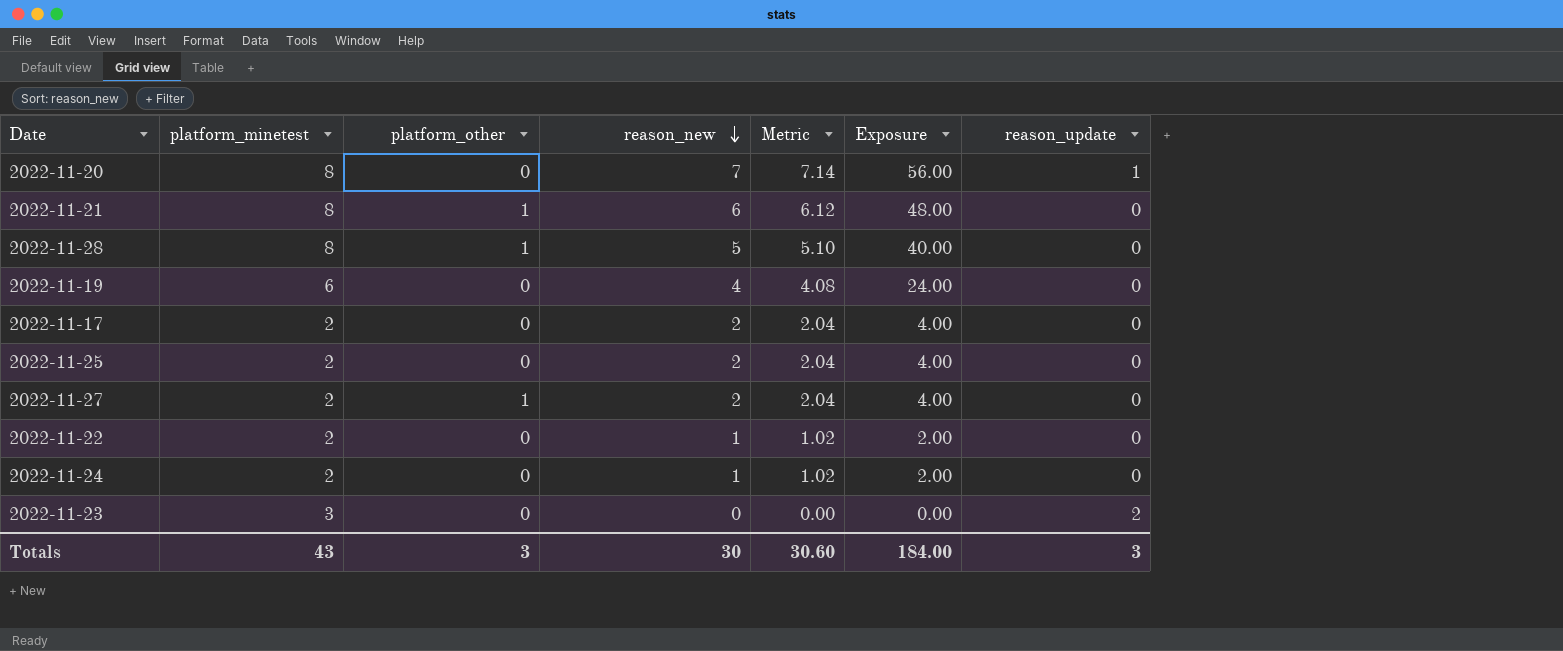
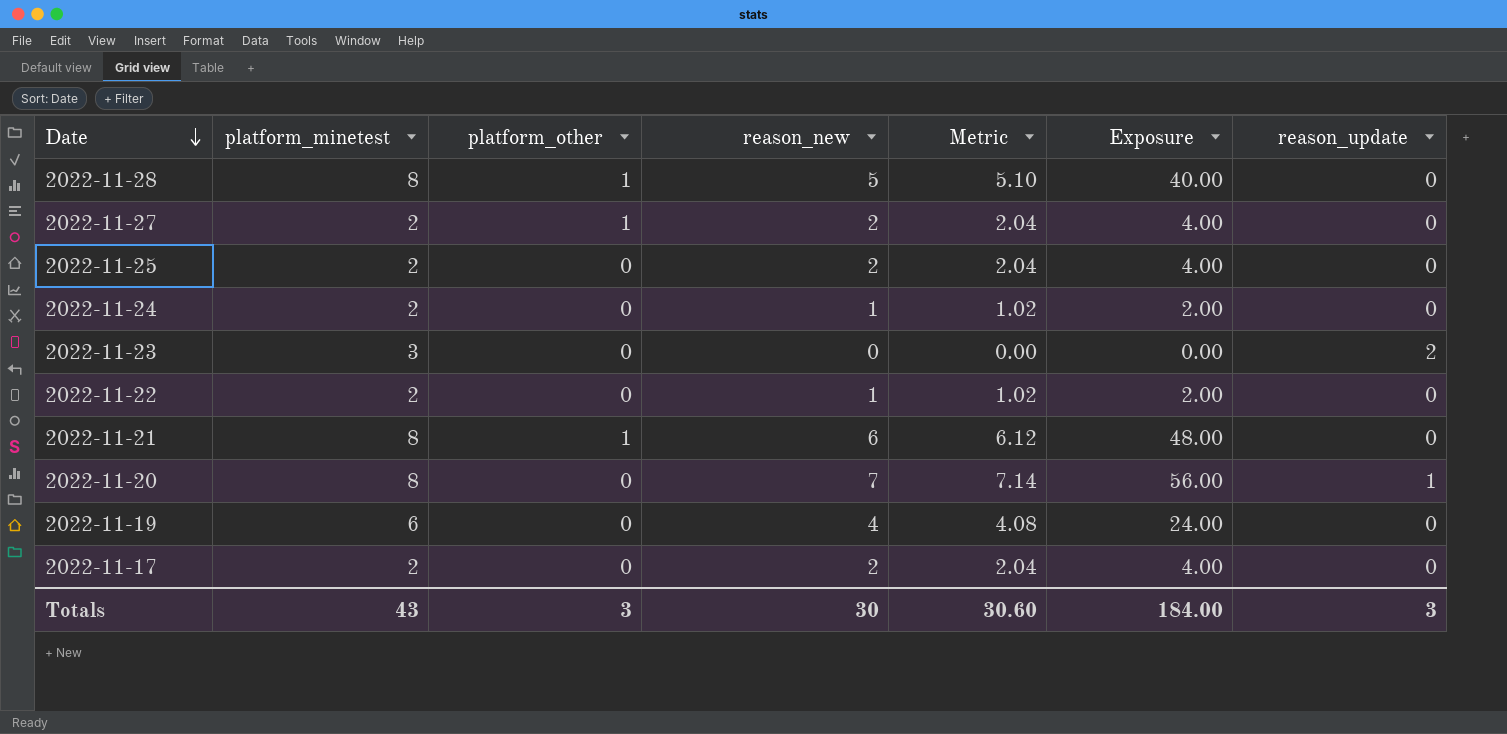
row order: reason_new descending -> Date descending

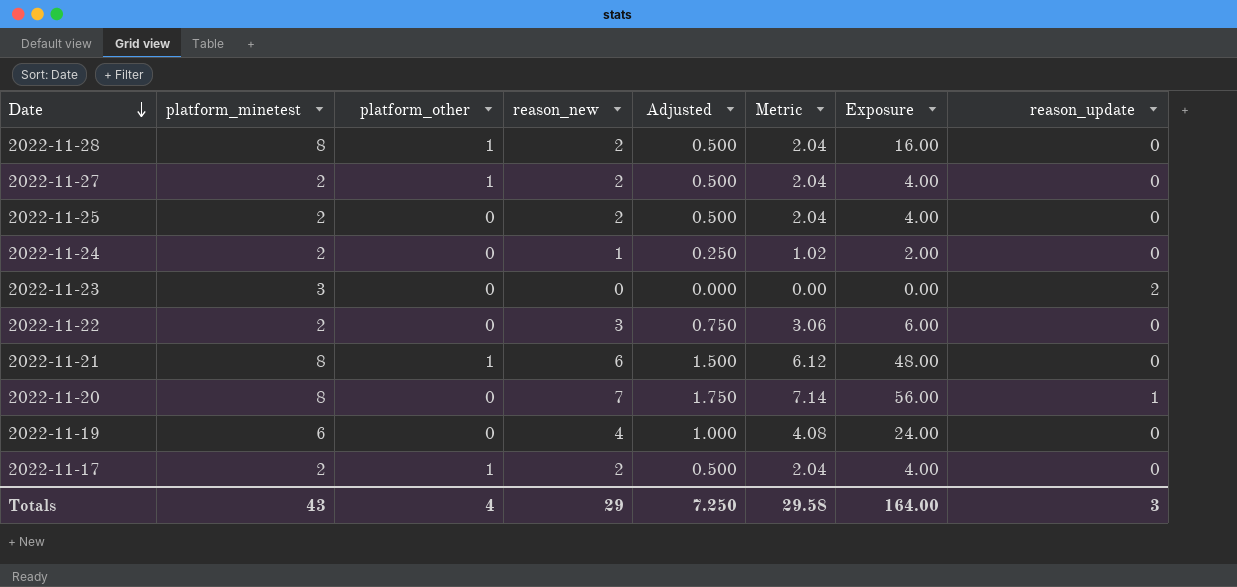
column Adjusted | formula: none -> [reason_new] * 0.25
2022-11-28 | reason_new: 5 -> 2
2022-11-28 | Metric: 5.10 -> 2.04
2022-11-28 | Exposure: 40.00 -> 16.00
2022-11-22 | reason_new: 1 -> 3
2022-11-22 | Metric: 1.02 -> 3.06
2022-11-22 | Exposure: 2.00 -> 6.00
2022-11-17 | platform_other: 0 -> 1
Totals | platform_other: 3 -> 4
Totals | reason_new: 30 -> 29
Totals | Metric: 30.60 -> 29.58
Totals | Exposure: 184.00 -> 164.00

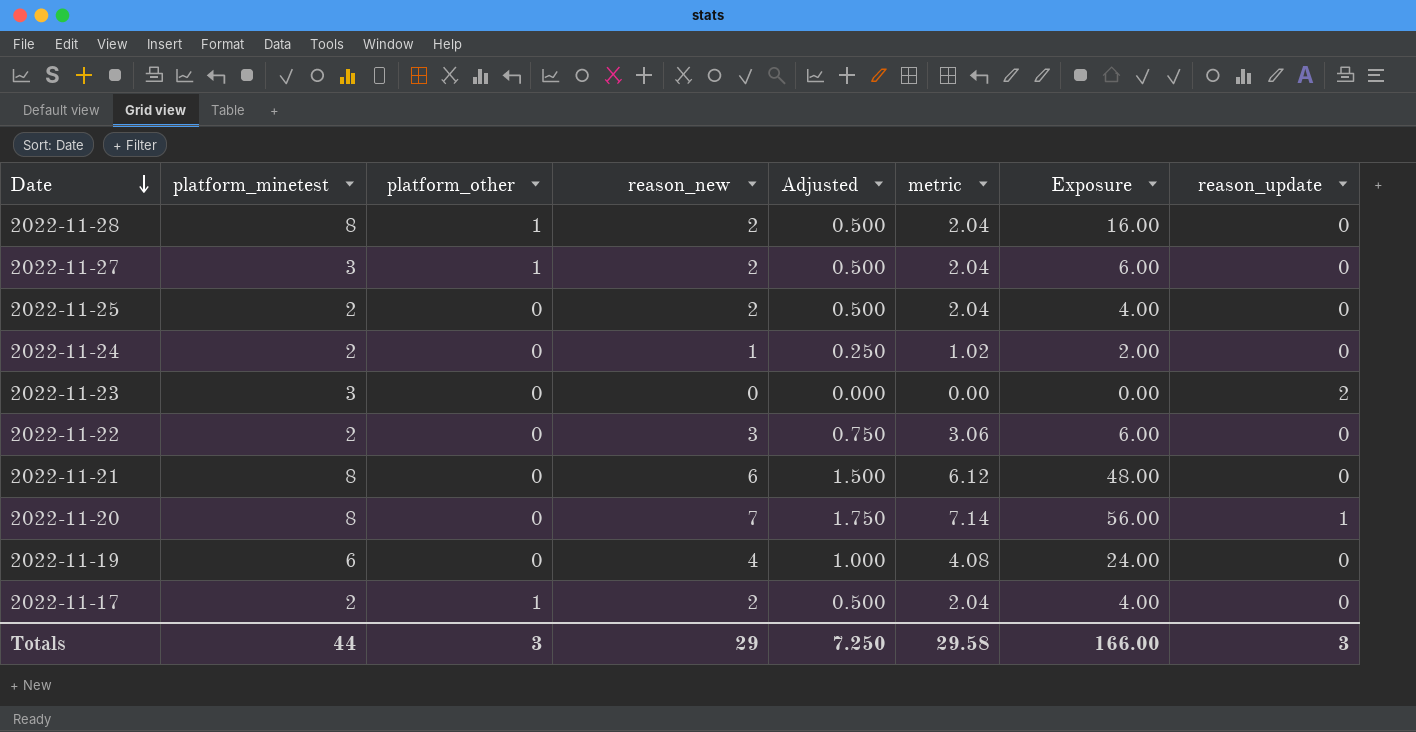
column name: Metric -> metric
2022-11-27 | platform_minetest: 2 -> 3
2022-11-27 | Exposure: 4.00 -> 6.00
2022-11-21 | platform_other: 1 -> 0
Totals | platform_minetest: 43 -> 44
Totals | platform_other: 4 -> 3
Totals | Exposure: 164.00 -> 166.00

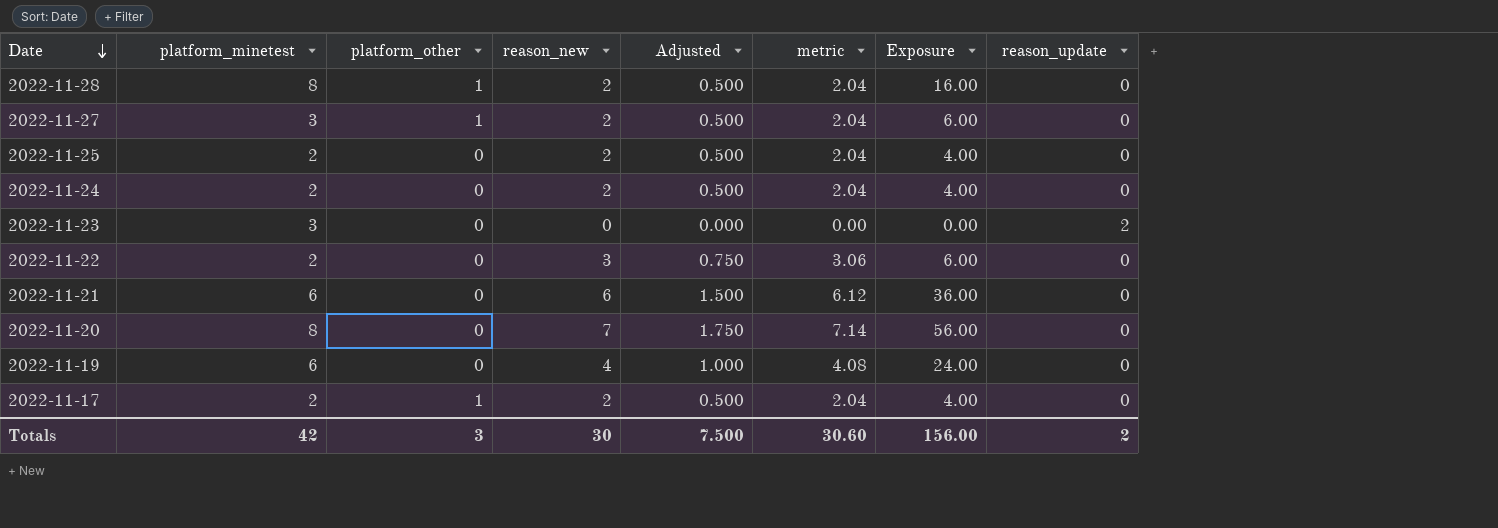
2022-11-24 | reason_new: 1 -> 2
2022-11-24 | Adjusted: 0.250 -> 0.500
2022-11-24 | metric: 1.02 -> 2.04
2022-11-24 | Exposure: 2.00 -> 4.00
2022-11-21 | platform_minetest: 8 -> 6
2022-11-21 | Exposure: 48.00 -> 36.00
2022-11-20 | reason_update: 1 -> 0
Totals | platform_minetest: 44 -> 42
Totals | reason_new: 29 -> 30
Totals | Adjusted: 7.250 -> 7.500
Totals | metric: 29.58 -> 30.60
Totals | Exposure: 166.00 -> 156.00
Totals | reason_update: 3 -> 2

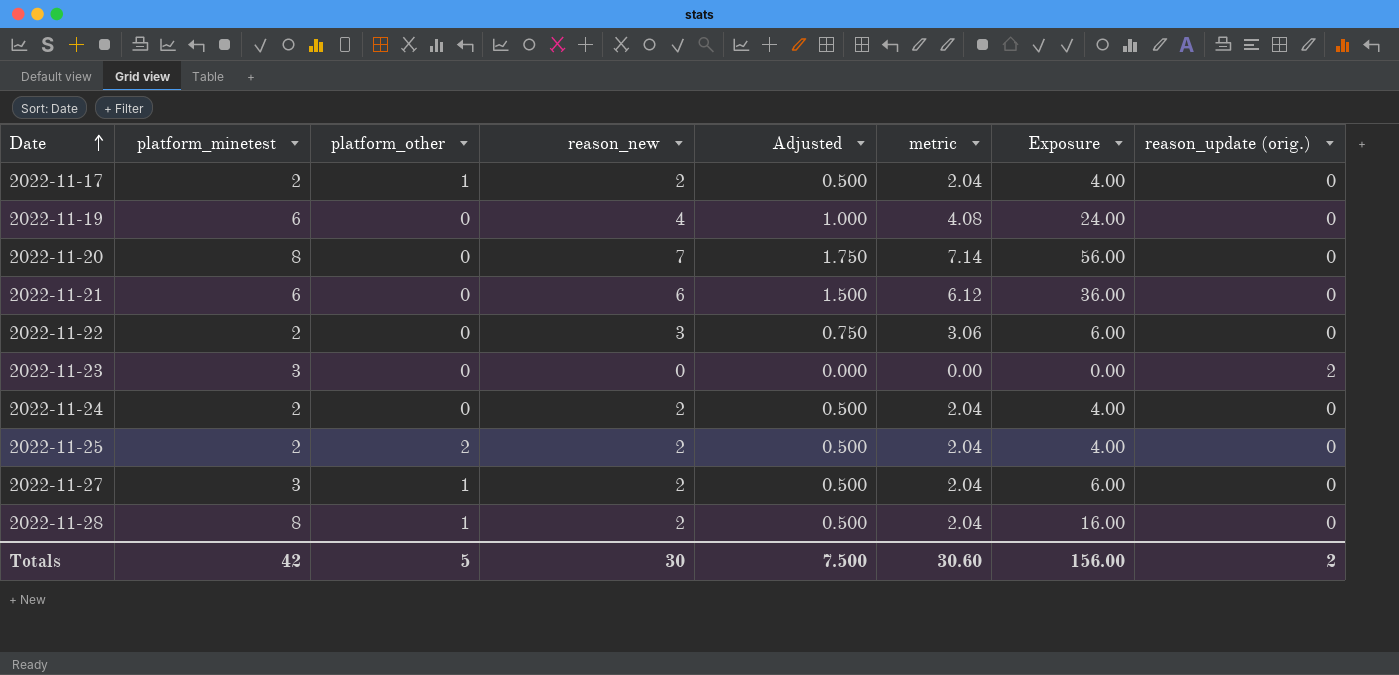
row order: Date descending -> Date ascending
column name: reason_update -> reason_update (orig.)
2022-11-25 | platform_other: 0 -> 2
Totals | platform_other: 3 -> 5

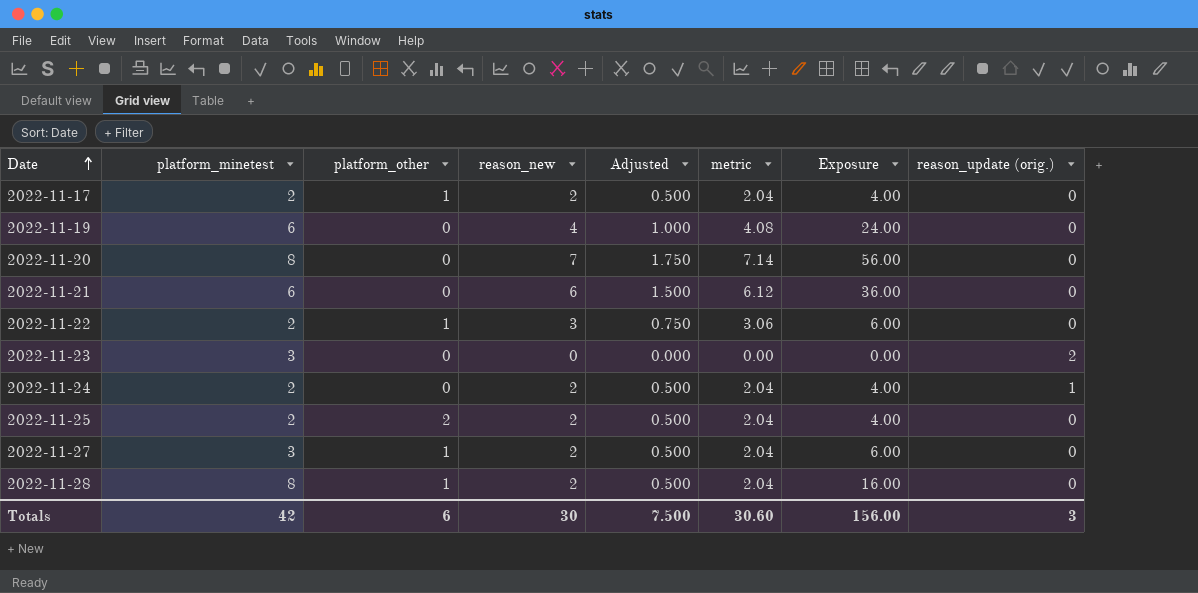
2022-11-22 | platform_other: 0 -> 1
2022-11-24 | reason_update (orig.): 0 -> 1
Totals | platform_other: 5 -> 6
Totals | reason_update (orig.): 2 -> 3

